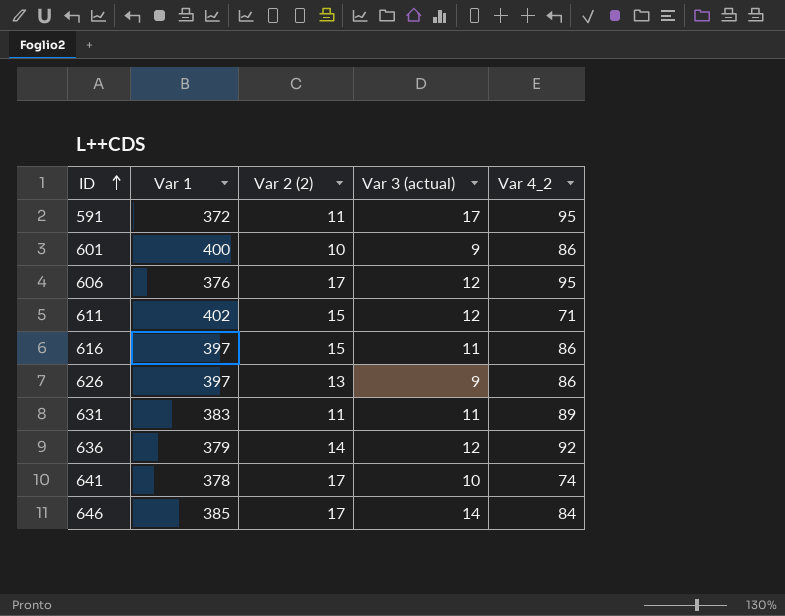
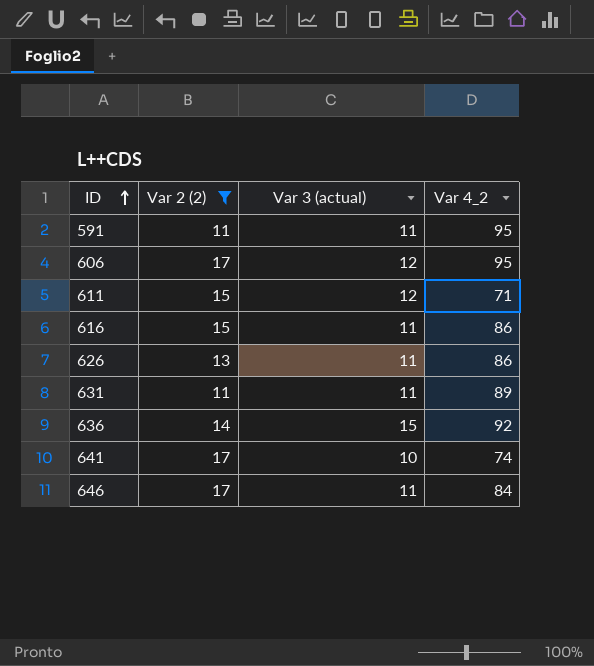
filter: none -> Var 2 (2) != 10
column Var 1 | position: 2 -> none
591 | Var 3 (actual): 17 -> 11
626 | Var 3 (actual): 9 -> 11
636 | Var 3 (actual): 12 -> 15
646 | Var 3 (actual): 14 -> 11

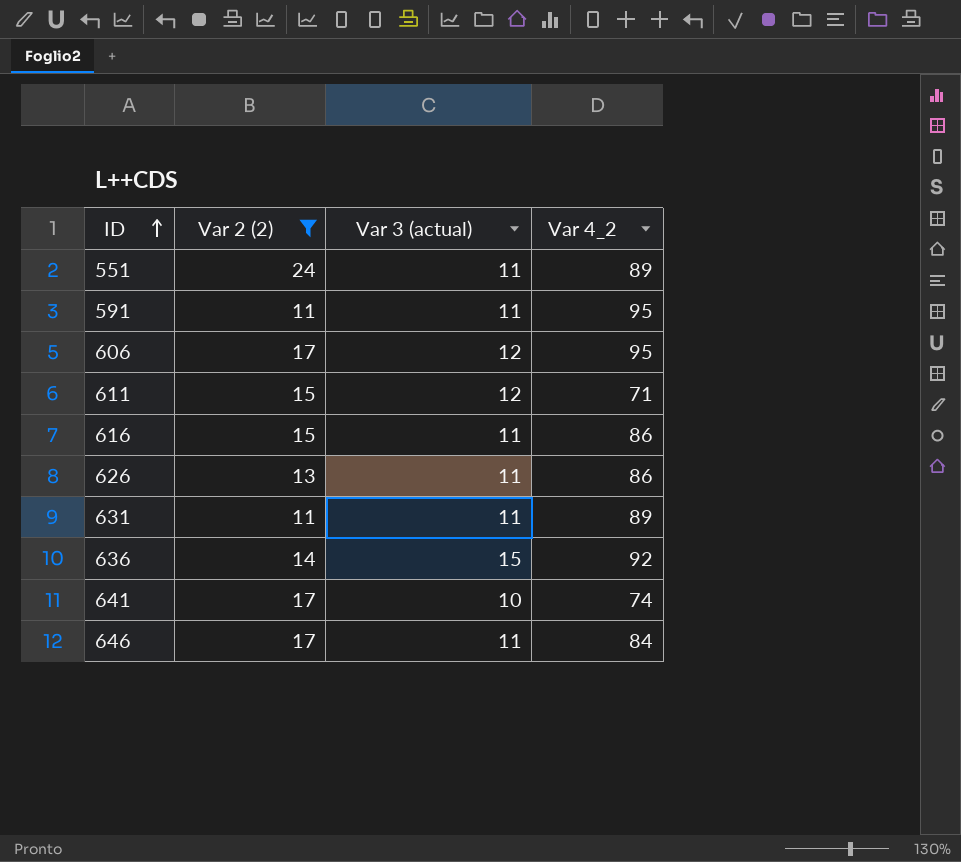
row 551: none -> 24 | 11 | 89

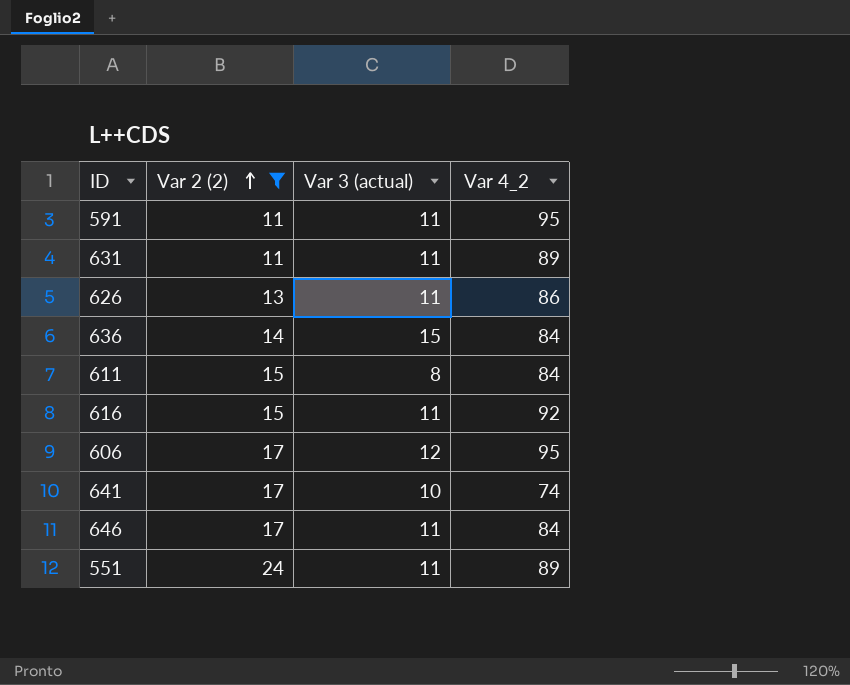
row order: ID ascending -> Var 2 (2) ascending
636 | Var 4_2: 92 -> 84
611 | Var 3 (actual): 12 -> 8
611 | Var 4_2: 71 -> 84
616 | Var 4_2: 86 -> 92

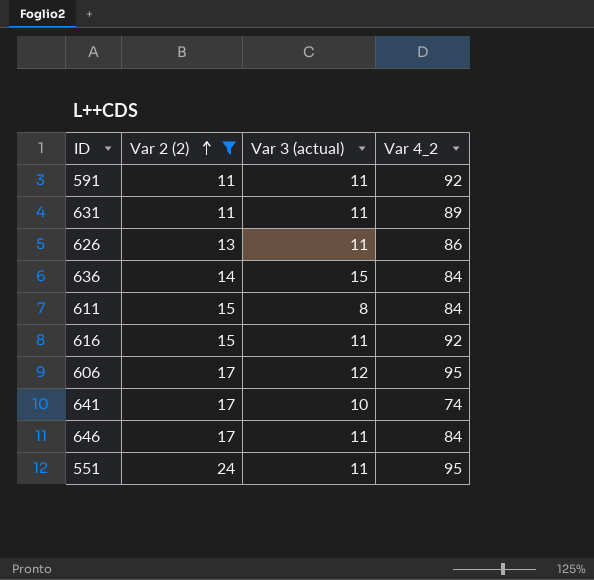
591 | Var 4_2: 95 -> 92
551 | Var 4_2: 89 -> 95

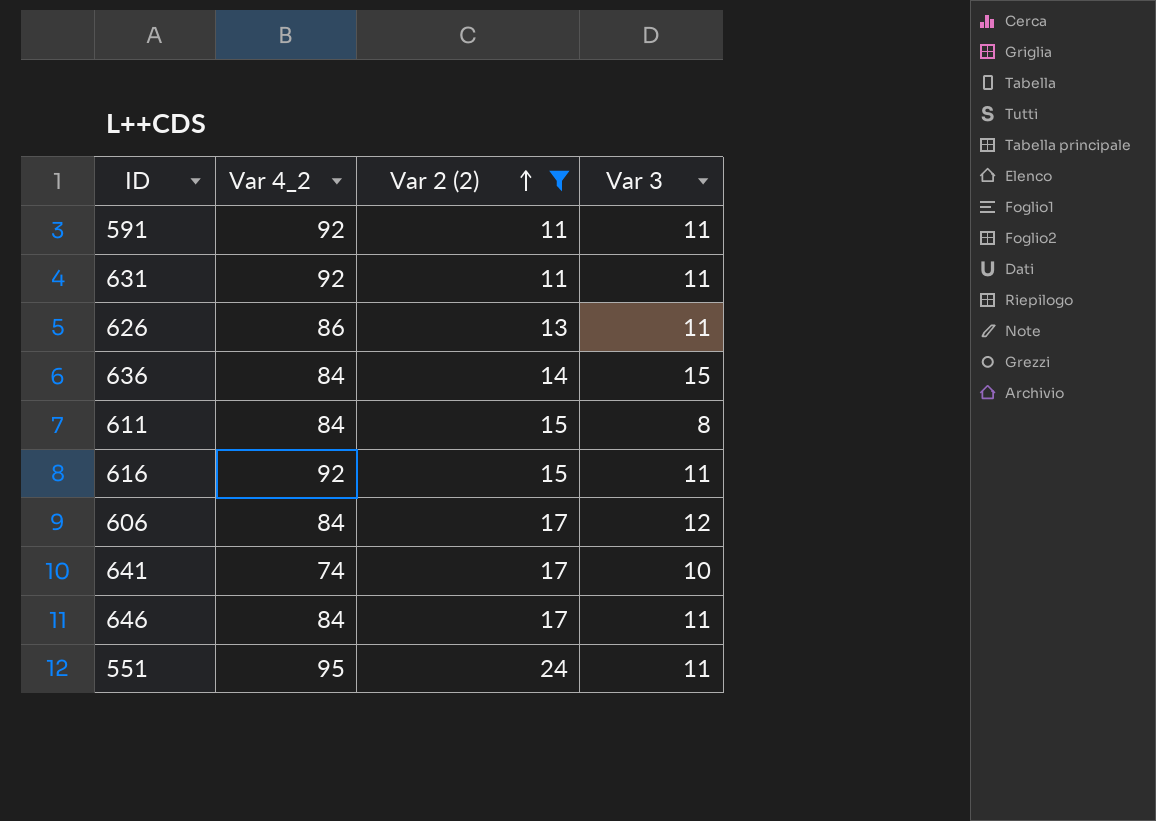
column Var 4_2 | position: 4 -> 2
column name: Var 3 (actual) -> Var 3
631 | Var 4_2: 89 -> 92
606 | Var 4_2: 95 -> 84

